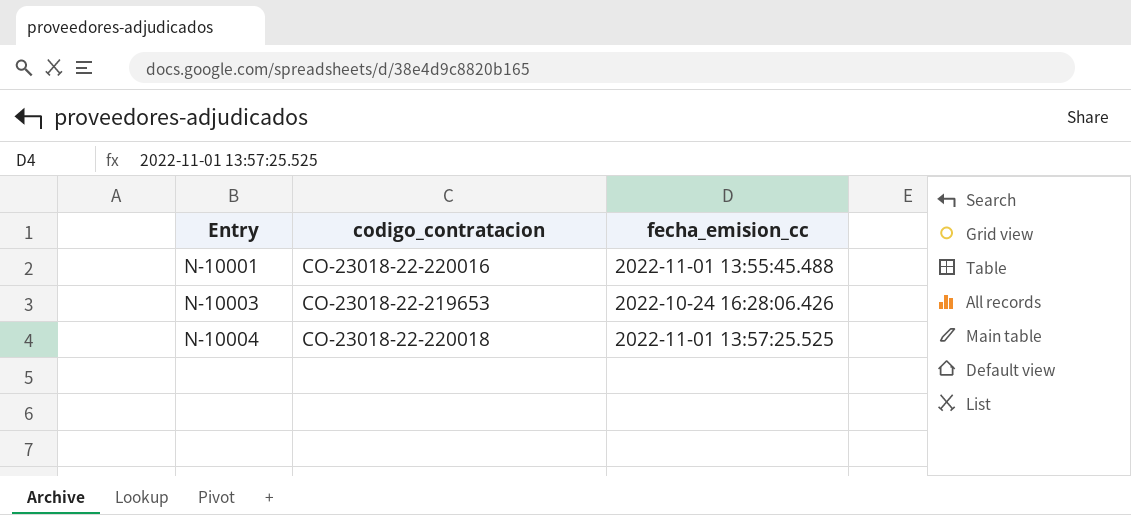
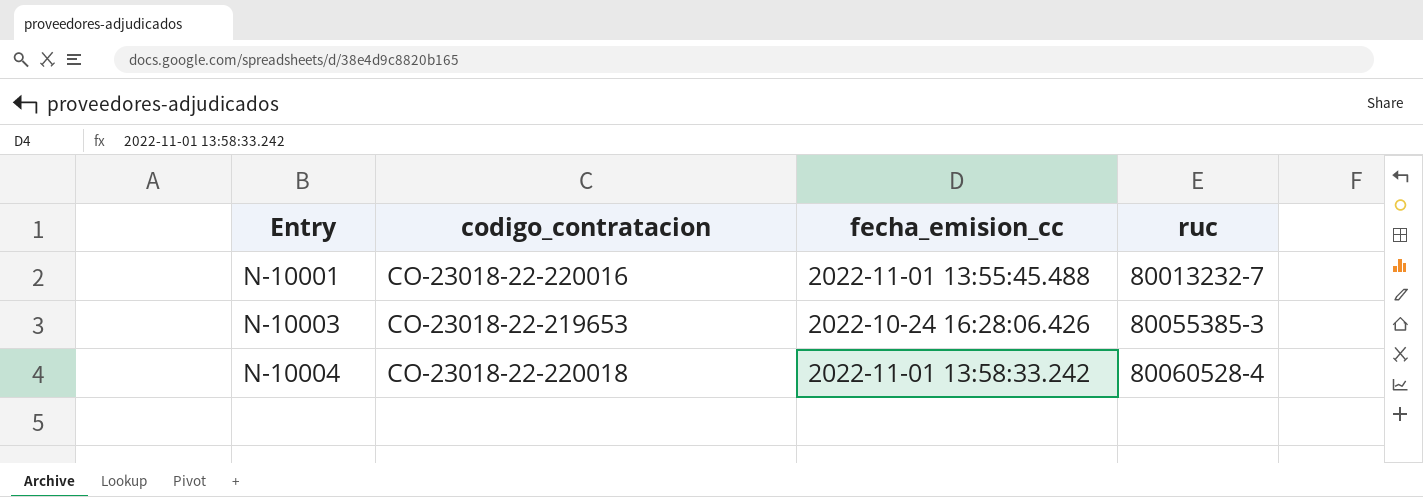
column ruc | position: none -> 4
N-10004 | fecha_emision_cc: 2022-11-01 13:57:25.525 -> 2022-11-01 13:58:33.242

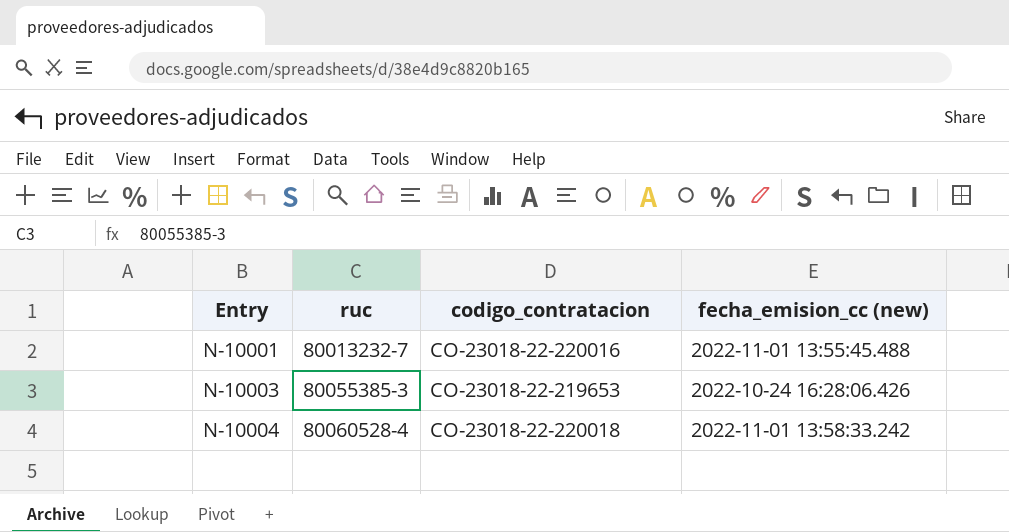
column ruc | position: 4 -> 2
column name: fecha_emision_cc -> fecha_emision_cc (new)

